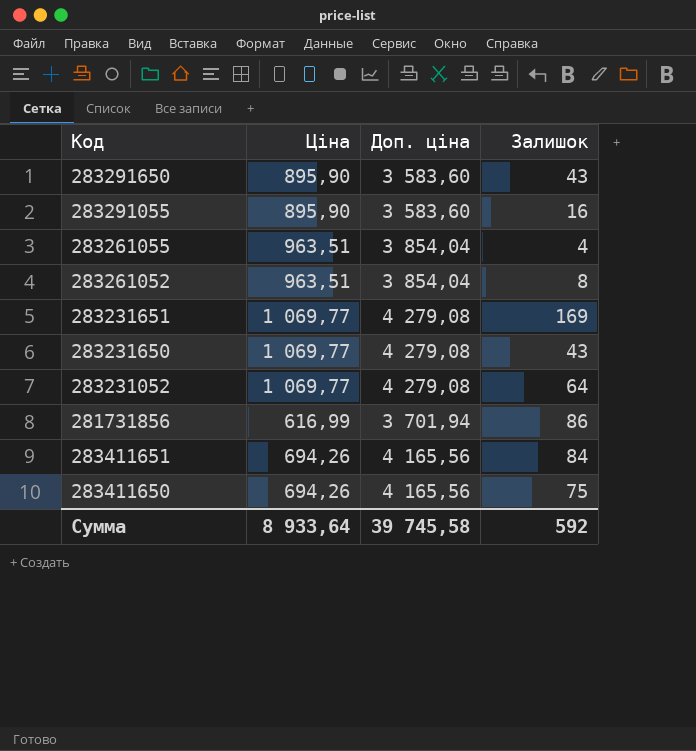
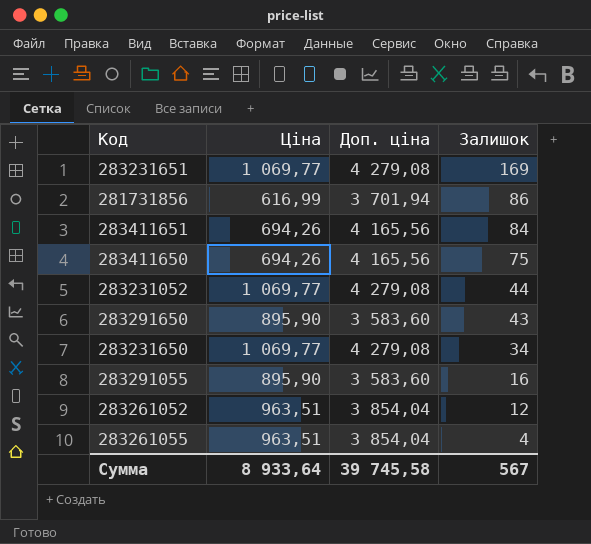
row order: none -> Залишок descending
283231052 | Залишок: 64 -> 44
283231650 | Залишок: 43 -> 34
283261052 | Залишок: 8 -> 12
Сумма | Залишок: 592 -> 567

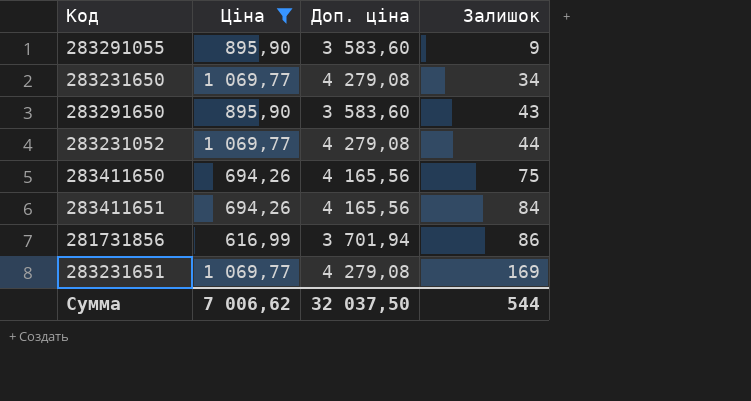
filter: none -> Ціна != 963,51
row order: Залишок descending -> Залишок ascending
283291055 | Залишок: 16 -> 9
Сумма | Ціна: 8 933,64 -> 7 006,62
Сумма | Доп. ціна: 39 745,58 -> 32 037,50
Сумма | Залишок: 567 -> 544

